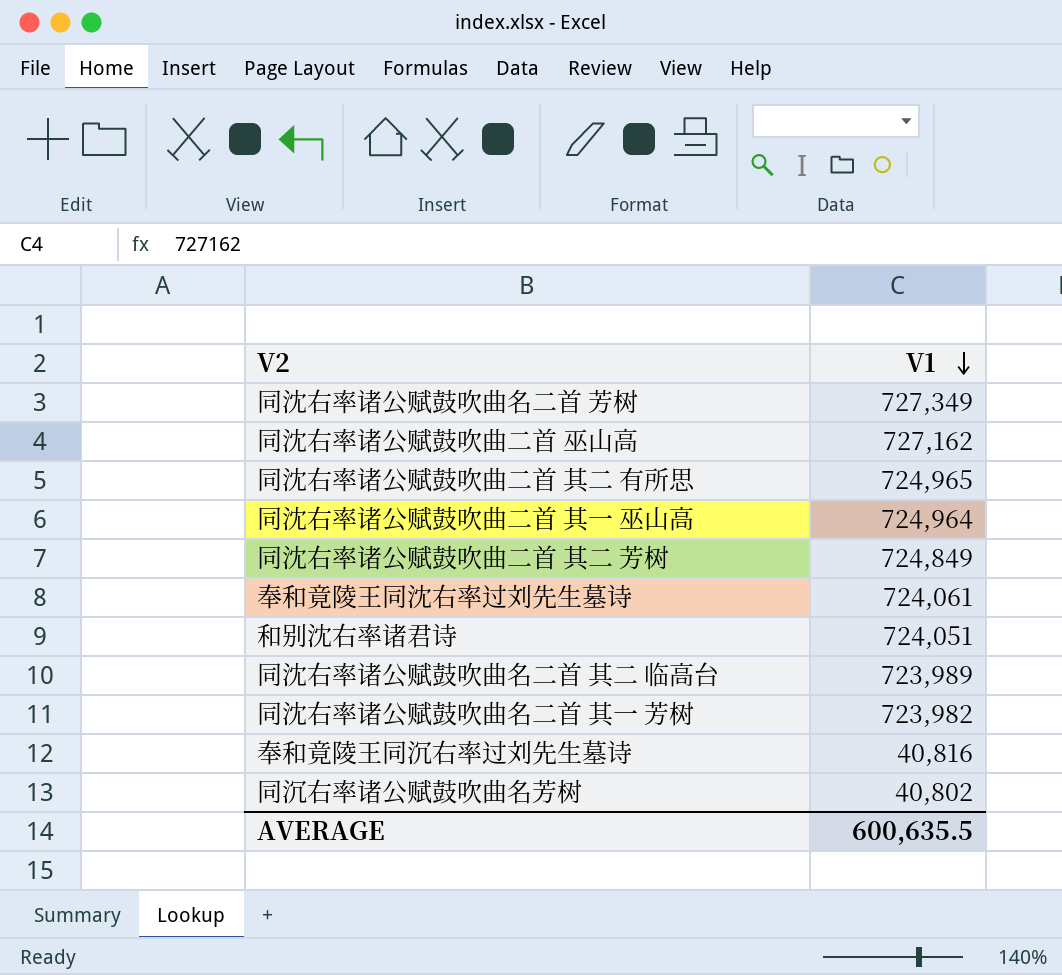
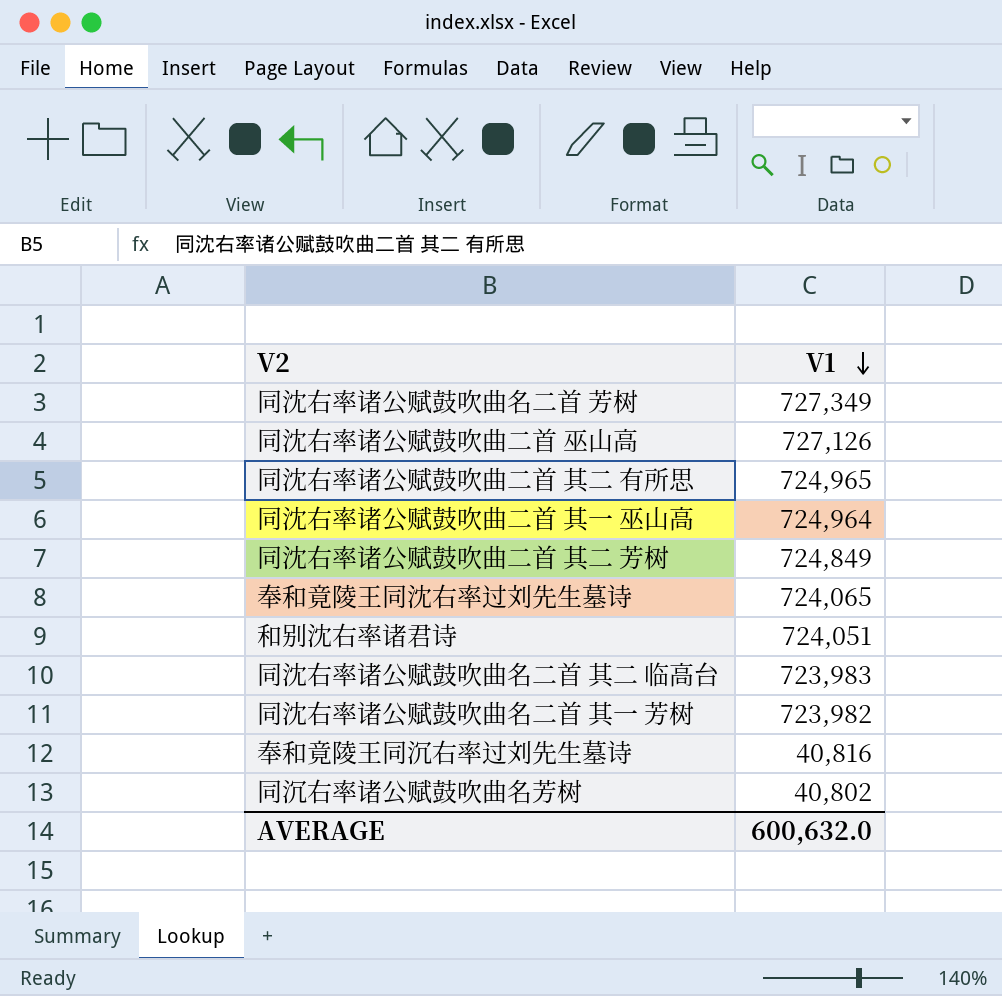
同沈右率诸公赋鼓吹曲二首 巫山高 | V1: 727,162 -> 727,126
奉和竟陵王同沈右率过刘先生墓诗 | V1: 724,061 -> 724,065
同沈右率诸公赋鼓吹曲名二首 其二 临高台 | V1: 723,989 -> 723,983
AVERAGE | V1: 600,635.5 -> 600,632.0

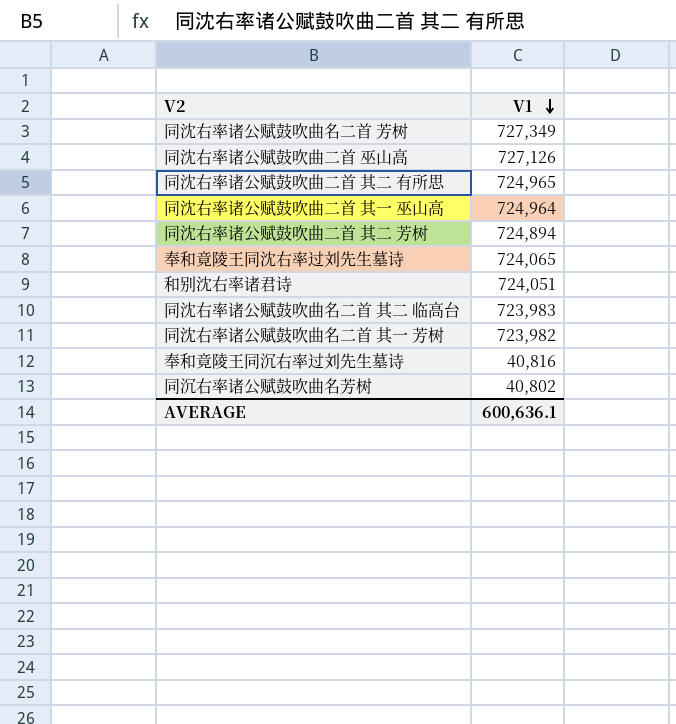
同沈右率诸公赋鼓吹曲二首 其二 芳树 | V1: 724,849 -> 724,894
AVERAGE | V1: 600,632.0 -> 600,636.1

